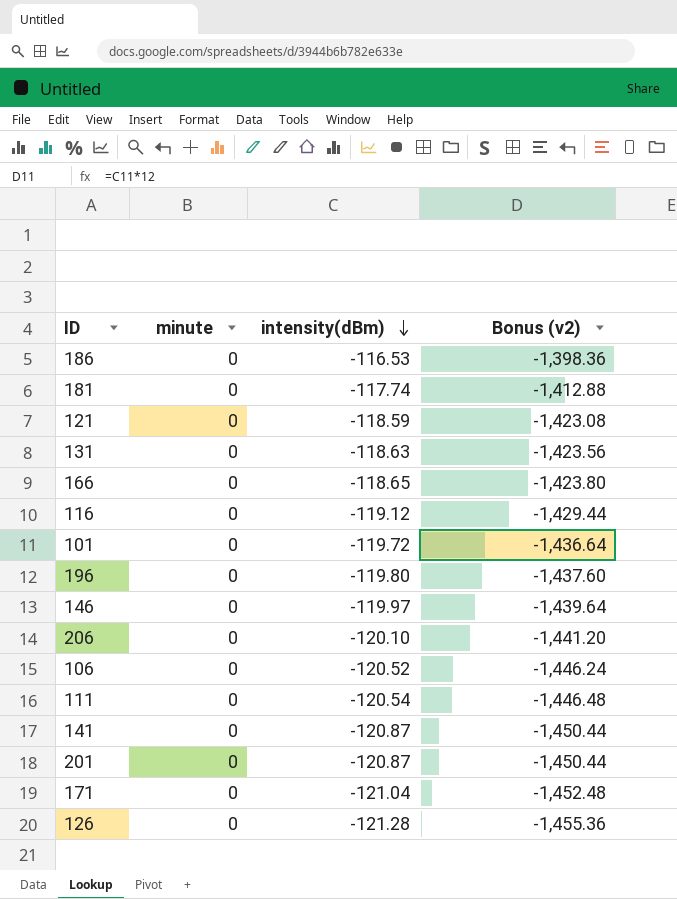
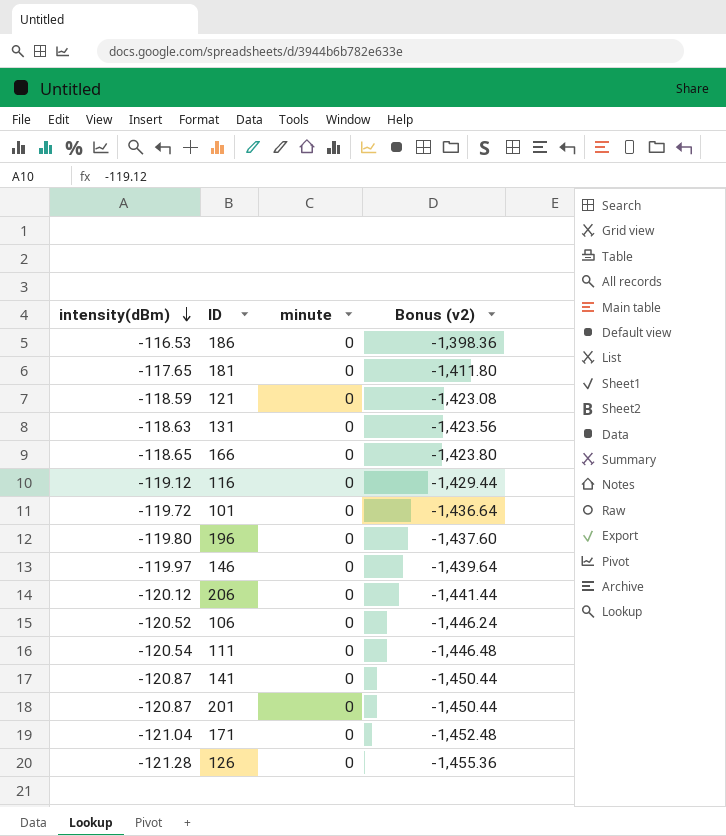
column intensity(dBm) | position: 3 -> 1
181 | intensity(dBm): -117.74 -> -117.65
181 | Bonus (v2): -1,412.88 -> -1,411.80
206 | intensity(dBm): -120.10 -> -120.12
206 | Bonus (v2): -1,441.20 -> -1,441.44

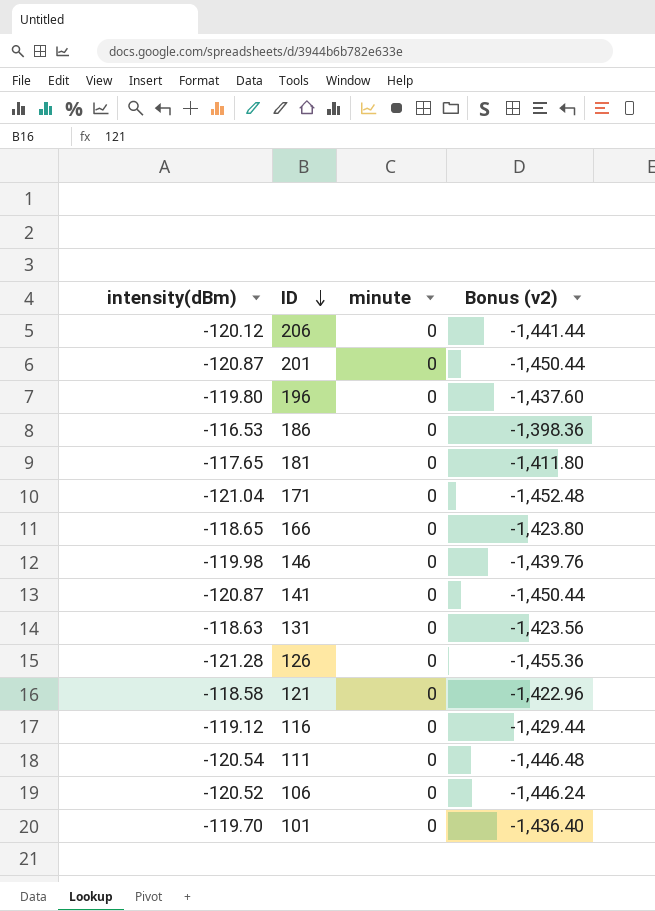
row order: intensity(dBm) descending -> ID descending
146 | intensity(dBm): -119.97 -> -119.98
146 | Bonus (v2): -1,439.64 -> -1,439.76
121 | intensity(dBm): -118.59 -> -118.58
121 | Bonus (v2): -1,423.08 -> -1,422.96
101 | intensity(dBm): -119.72 -> -119.70
101 | Bonus (v2): -1,436.64 -> -1,436.40

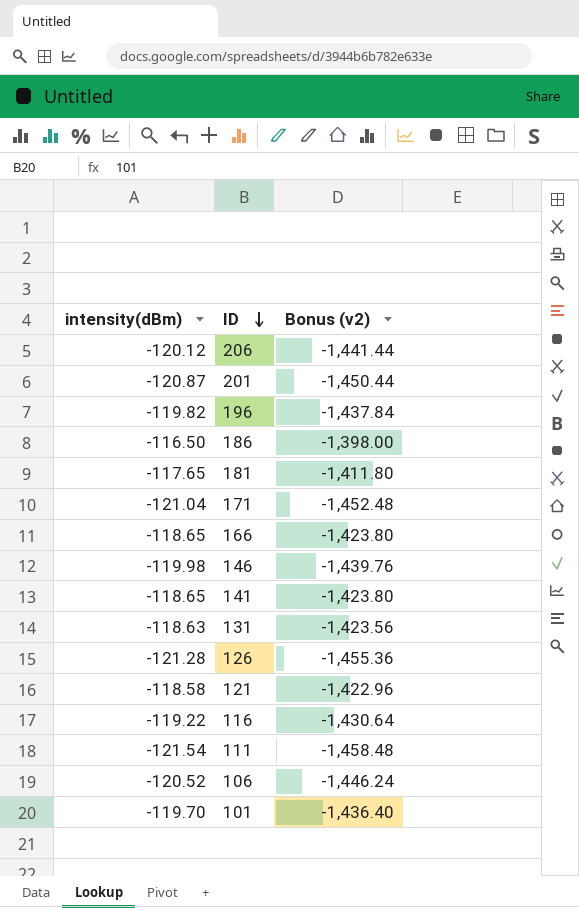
column minute | position: 3 -> none
196 | intensity(dBm): -119.80 -> -119.82
196 | Bonus (v2): -1,437.60 -> -1,437.84
186 | intensity(dBm): -116.53 -> -116.50
186 | Bonus (v2): -1,398.36 -> -1,398.00
141 | intensity(dBm): -120.87 -> -118.65
141 | Bonus (v2): -1,450.44 -> -1,423.80
116 | intensity(dBm): -119.12 -> -119.22
116 | Bonus (v2): -1,429.44 -> -1,430.64
111 | intensity(dBm): -120.54 -> -121.54
111 | Bonus (v2): -1,446.48 -> -1,458.48

